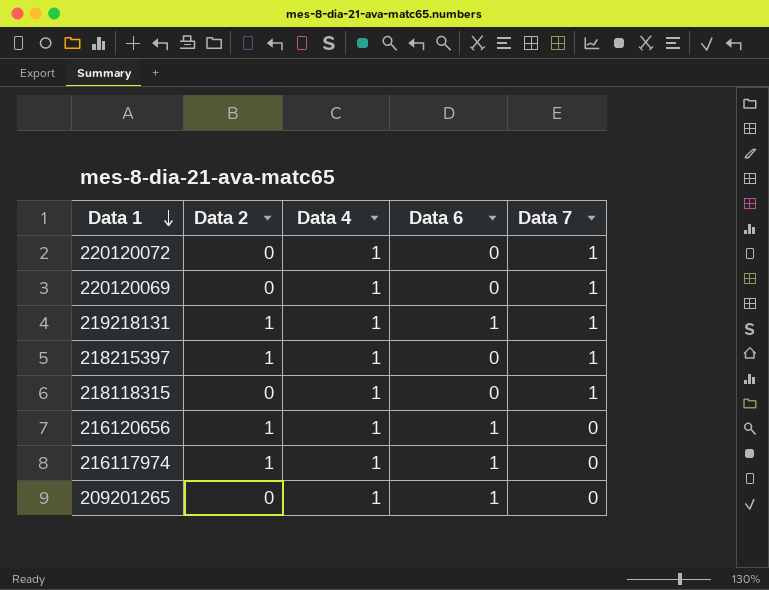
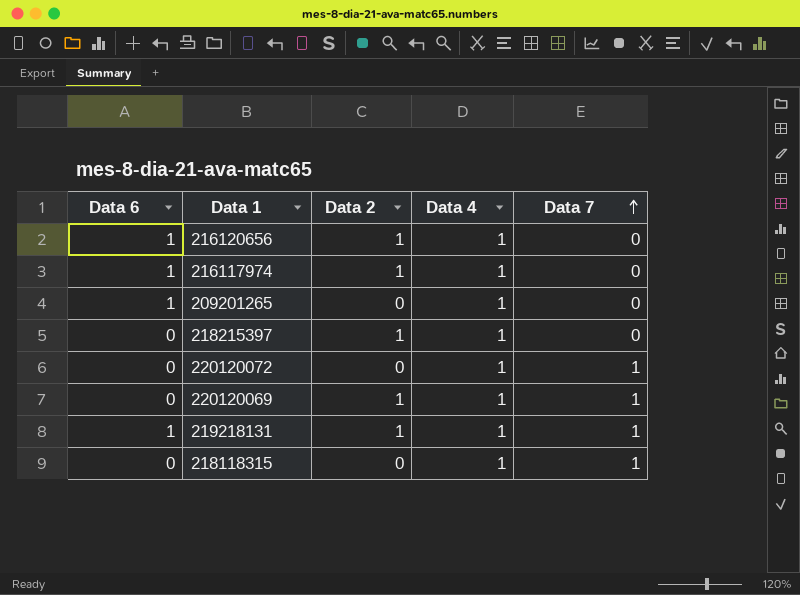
row order: Data 1 descending -> Data 7 ascending
column Data 6 | position: 4 -> 1
218215397 | Data 7: 1 -> 0
220120069 | Data 2: 0 -> 1

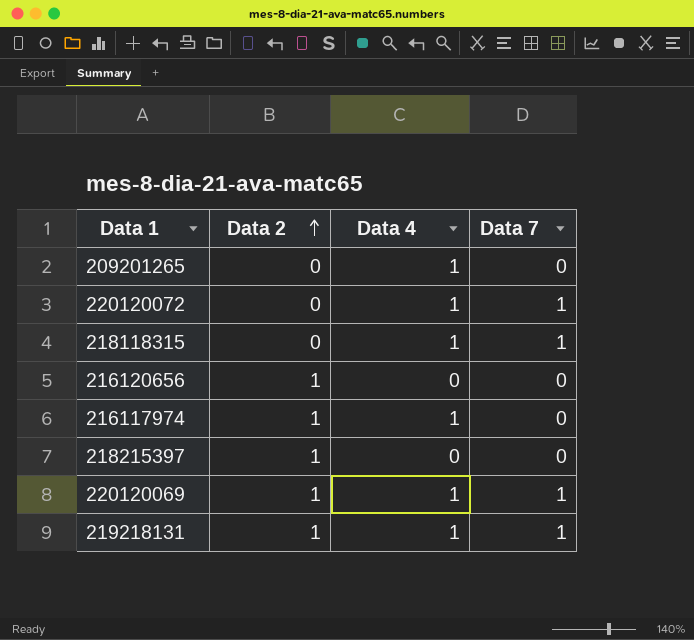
row order: Data 7 ascending -> Data 2 ascending
column Data 6 | position: 1 -> none
216120656 | Data 4: 1 -> 0
218215397 | Data 4: 1 -> 0

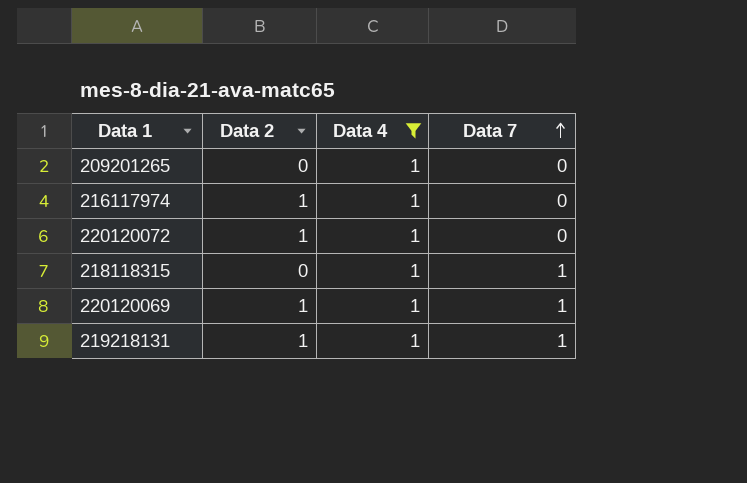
filter: none -> Data 4 = 1
row order: Data 2 ascending -> Data 7 ascending
220120072 | Data 2: 0 -> 1
220120072 | Data 7: 1 -> 0

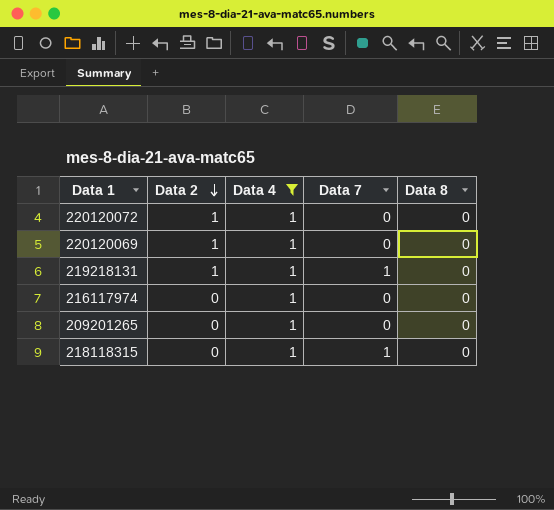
row order: Data 7 ascending -> Data 2 descending
column Data 8 | position: none -> 5
220120069 | Data 7: 1 -> 0
216117974 | Data 2: 1 -> 0

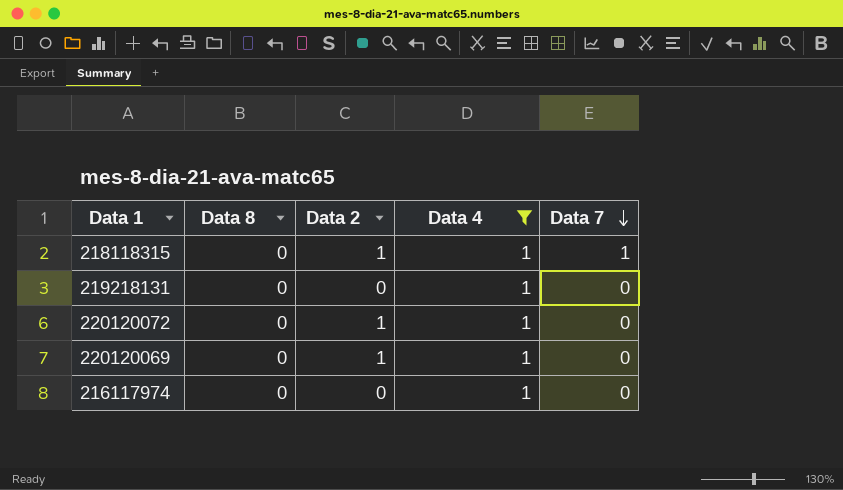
row order: Data 2 descending -> Data 7 descending
column Data 8 | position: 5 -> 2
row 209201265: 0 | 1 | 0 | 0 -> none
218118315 | Data 2: 0 -> 1
219218131 | Data 2: 1 -> 0
219218131 | Data 7: 1 -> 0

